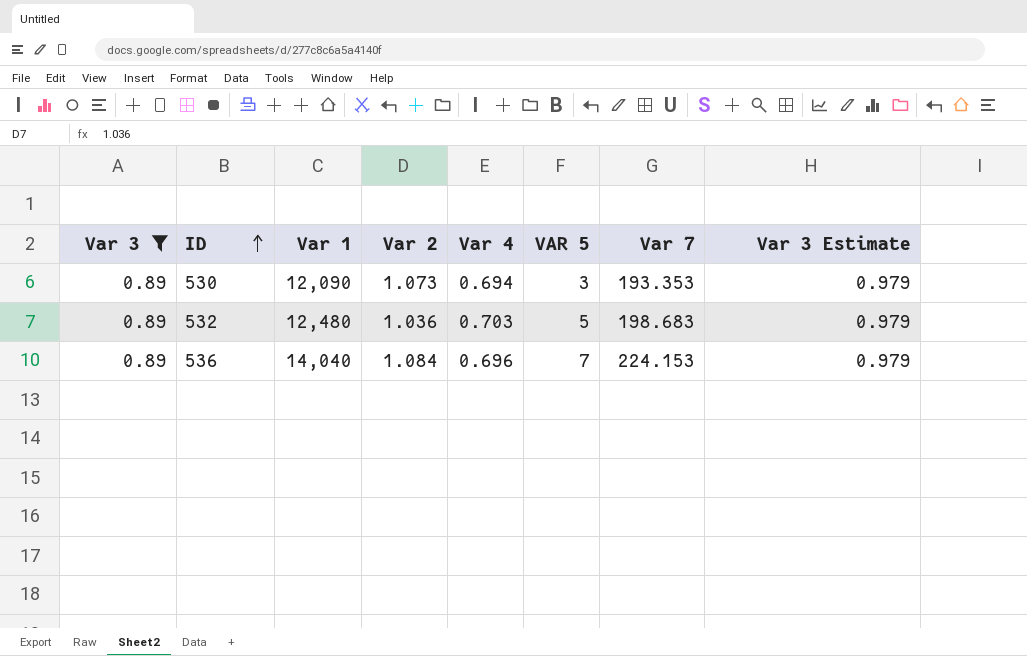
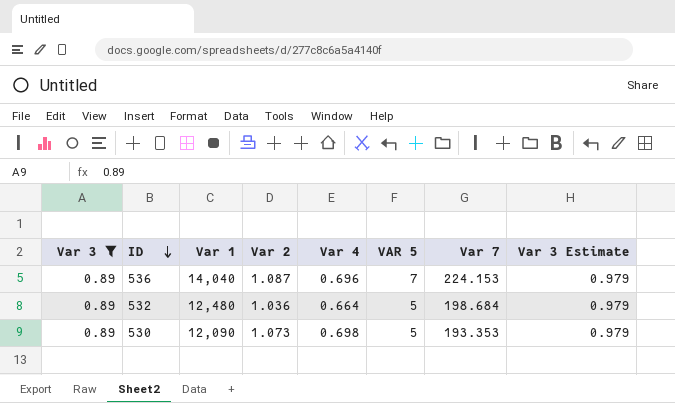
row order: ID ascending -> ID descending
536 | Var 2: 1.084 -> 1.087
532 | Var 4: 0.703 -> 0.664
532 | Var 7: 198.683 -> 198.684
530 | Var 4: 0.694 -> 0.698
530 | VAR 5: 3 -> 5

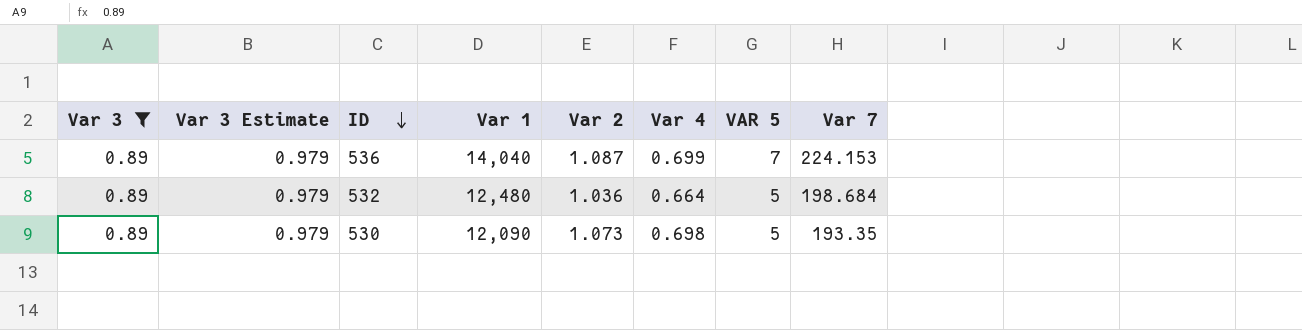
column Var 3 Estimate | position: 8 -> 2
536 | Var 4: 0.696 -> 0.699
530 | Var 7: 193.353 -> 193.35

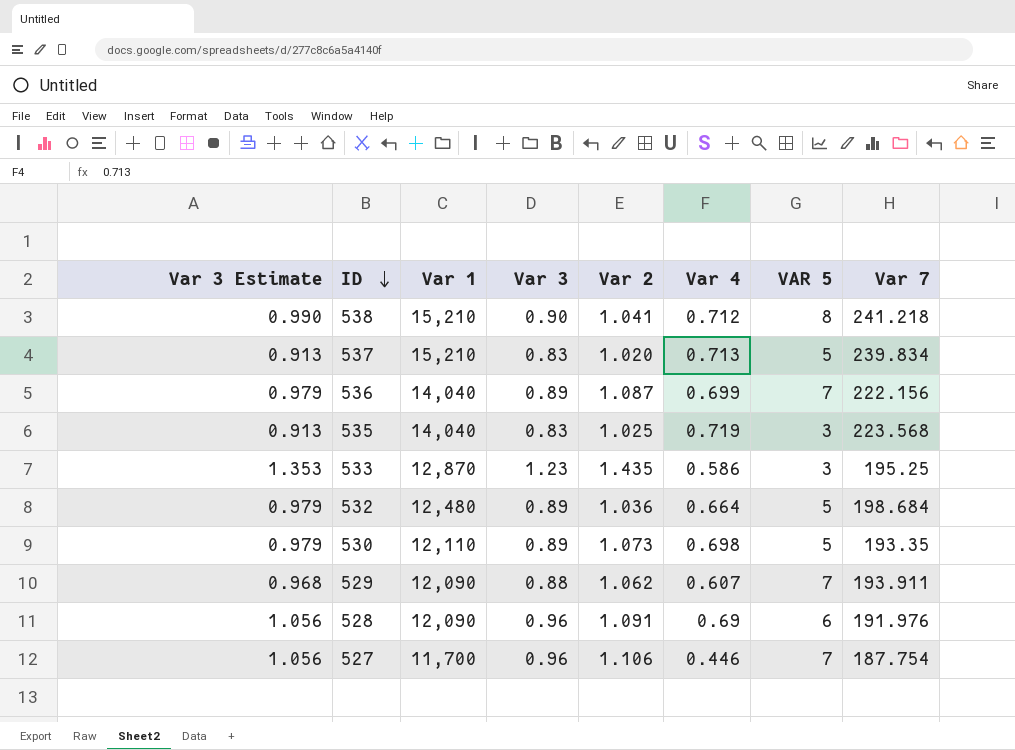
filter: Var 3 = 0.89 -> none
column Var 3 | position: 1 -> 4
536 | Var 7: 224.153 -> 222.156
530 | Var 1: 12,090 -> 12,110

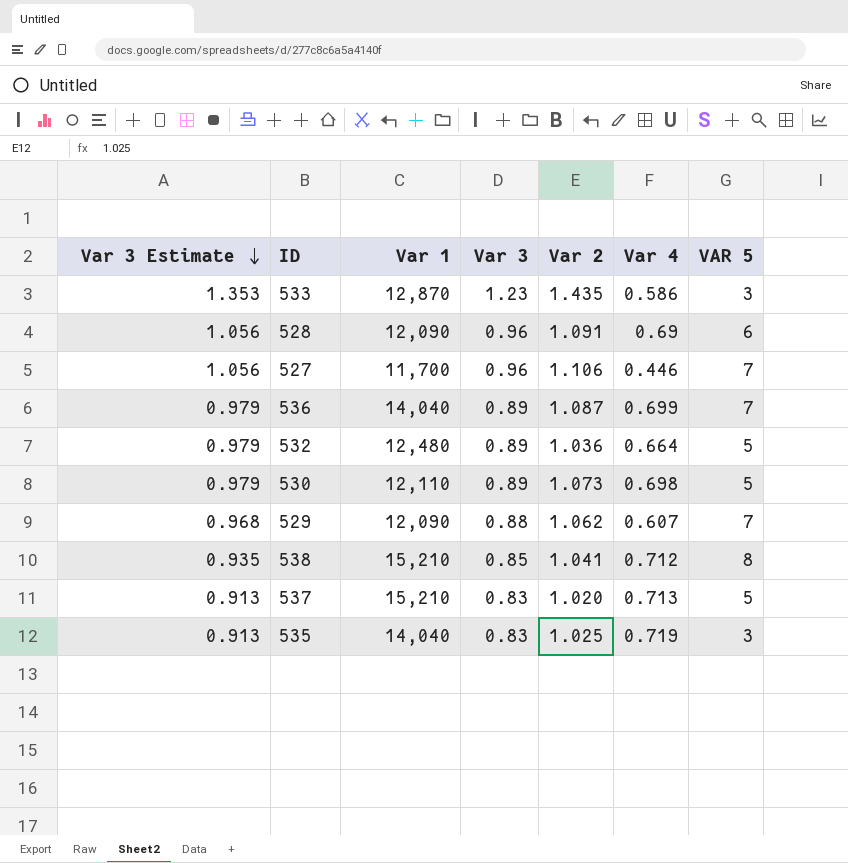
row order: ID descending -> Var 3 Estimate descending
column Var 7 | position: 8 -> none
538 | Var 3 Estimate: 0.990 -> 0.935
538 | Var 3: 0.90 -> 0.85

